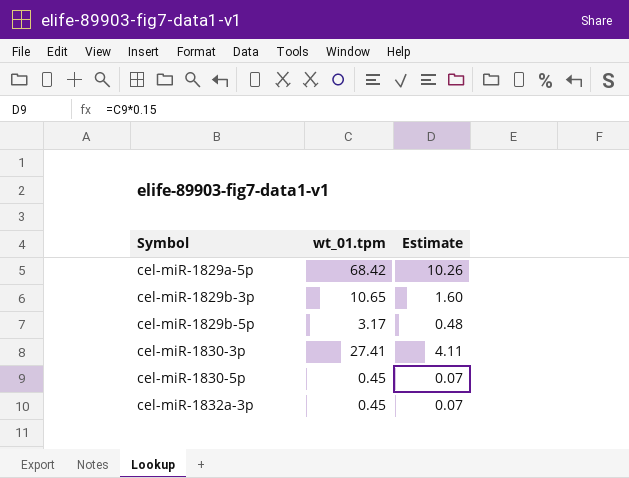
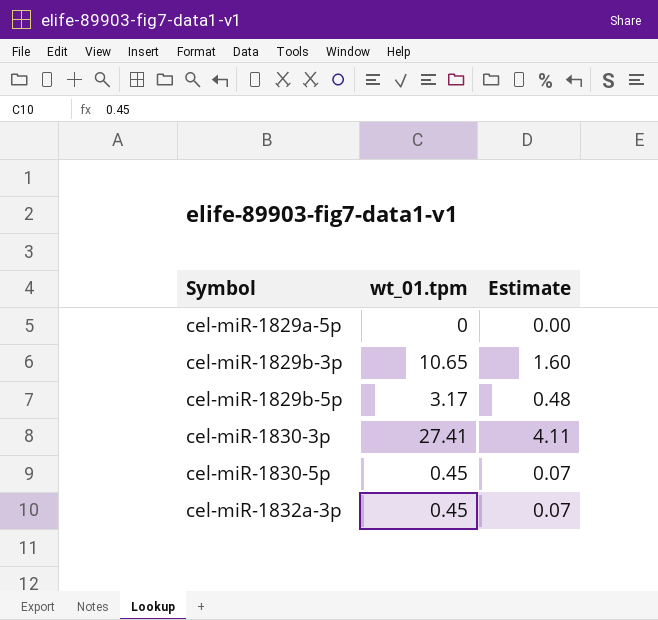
cel-miR-1829a-5p | wt_01.tpm: 68.42 -> 0
cel-miR-1829a-5p | Estimate: 10.26 -> 0.00

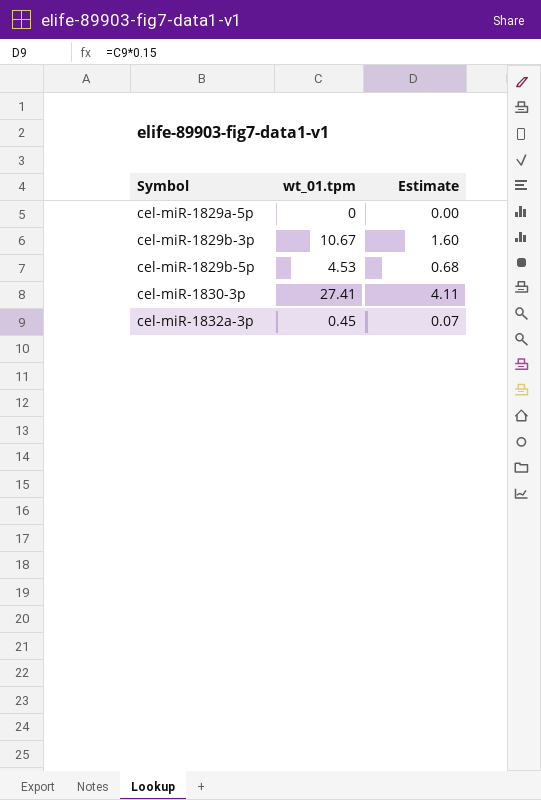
row cel-miR-1830-5p: 0.45 | 0.07 -> none
cel-miR-1829b-3p | wt_01.tpm: 10.65 -> 10.67
cel-miR-1829b-5p | wt_01.tpm: 3.17 -> 4.53
cel-miR-1829b-5p | Estimate: 0.48 -> 0.68

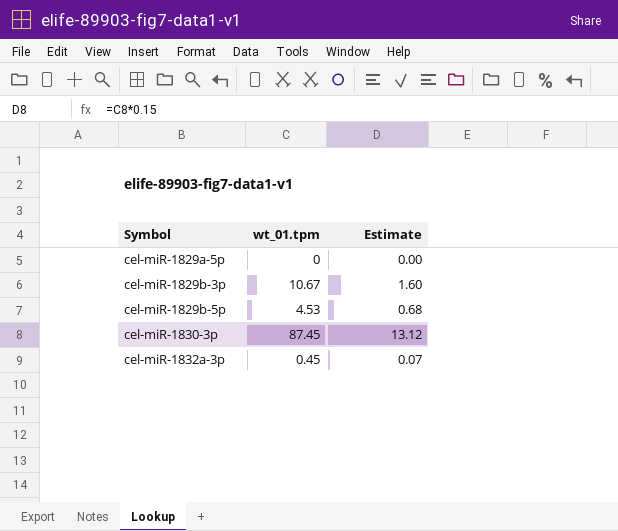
cel-miR-1830-3p | wt_01.tpm: 27.41 -> 87.45
cel-miR-1830-3p | Estimate: 4.11 -> 13.12

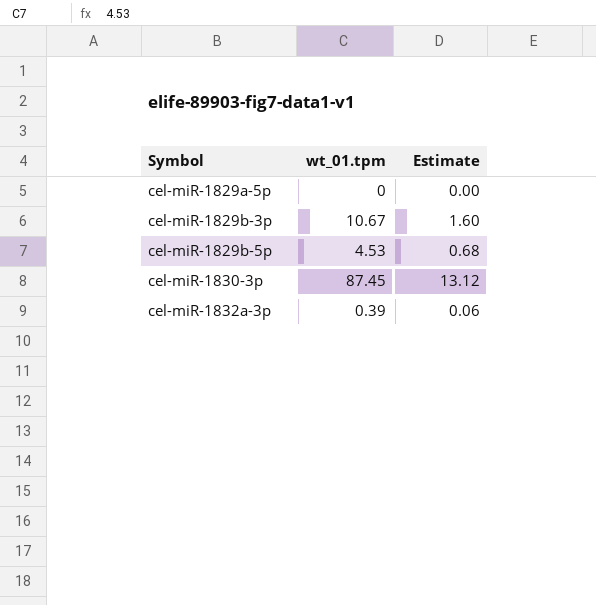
cel-miR-1832a-3p | wt_01.tpm: 0.45 -> 0.39
cel-miR-1832a-3p | Estimate: 0.07 -> 0.06

